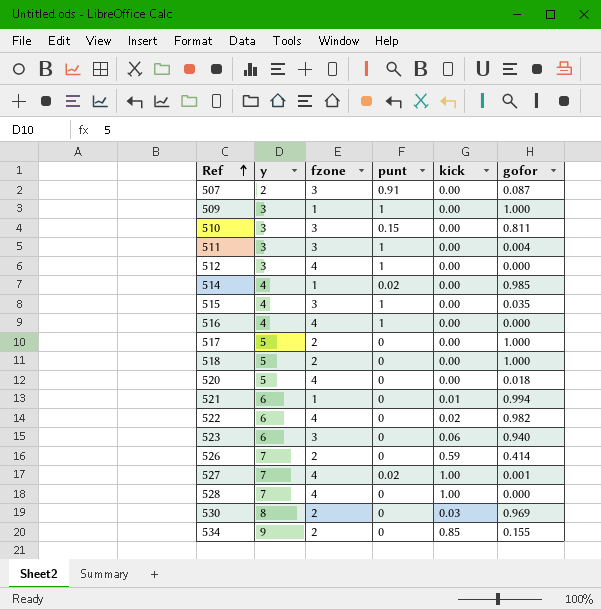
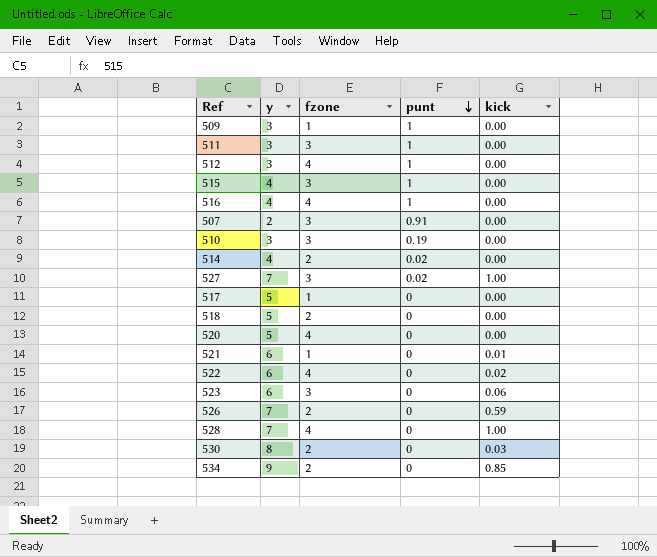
row order: Ref ascending -> punt descending
column gofor | position: 6 -> none
510 | punt: 0.15 -> 0.19
514 | fzone: 1 -> 2
527 | fzone: 4 -> 3
517 | fzone: 2 -> 1

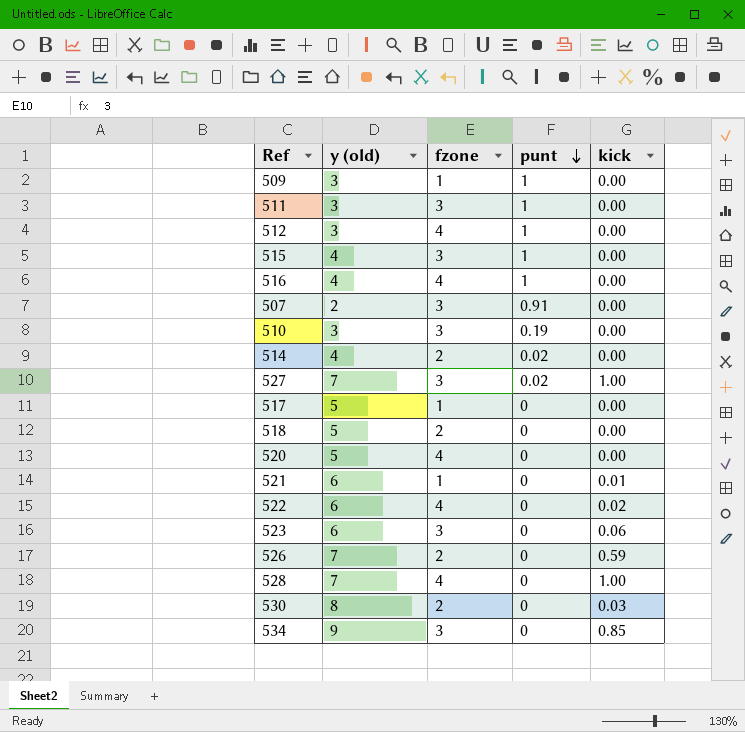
column name: y -> y (old)
534 | fzone: 2 -> 3

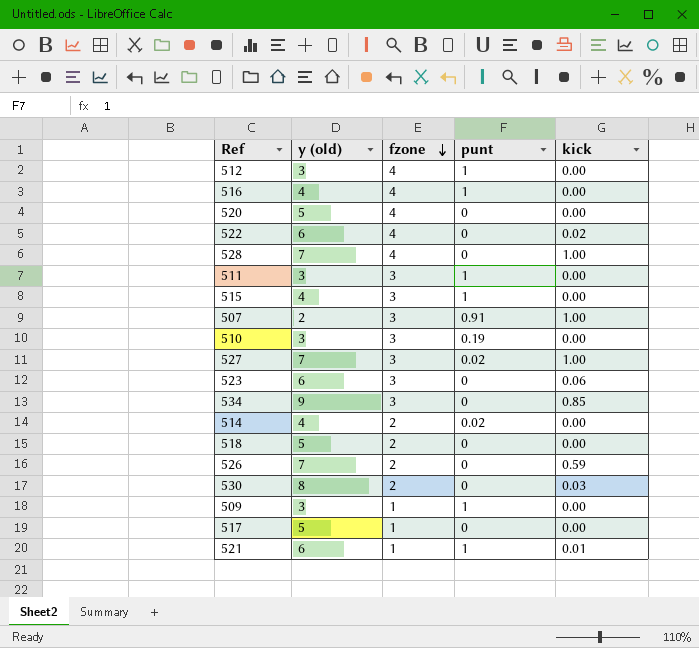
row order: punt descending -> fzone descending
507 | kick: 0.00 -> 1.00
521 | punt: 0 -> 1

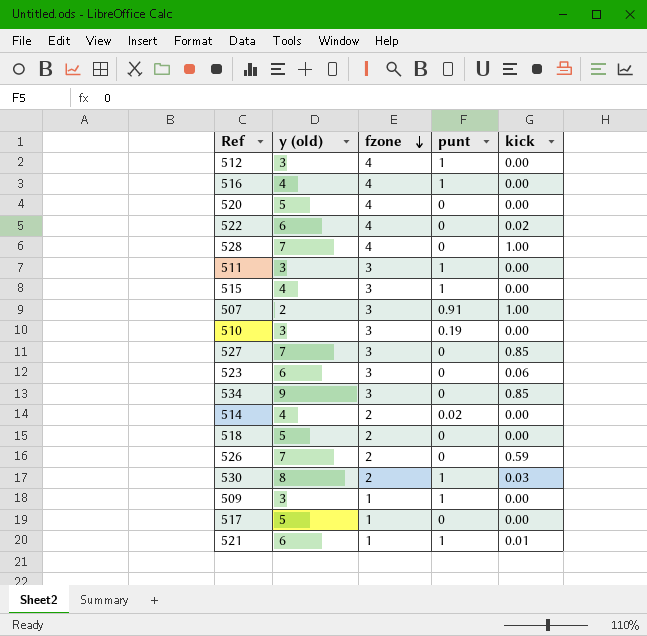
527 | punt: 0.02 -> 0
527 | kick: 1.00 -> 0.85
530 | punt: 0 -> 1

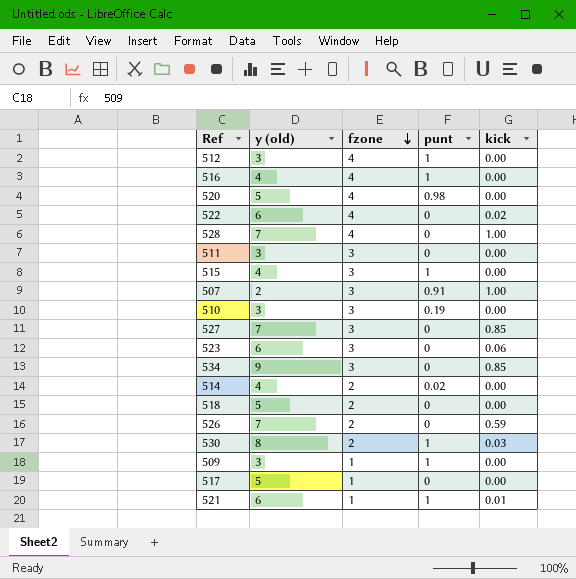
520 | punt: 0 -> 0.98
511 | punt: 1 -> 0

